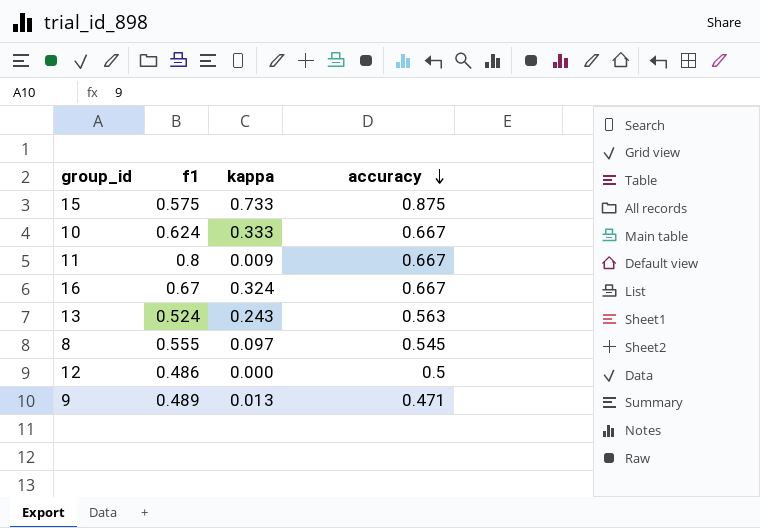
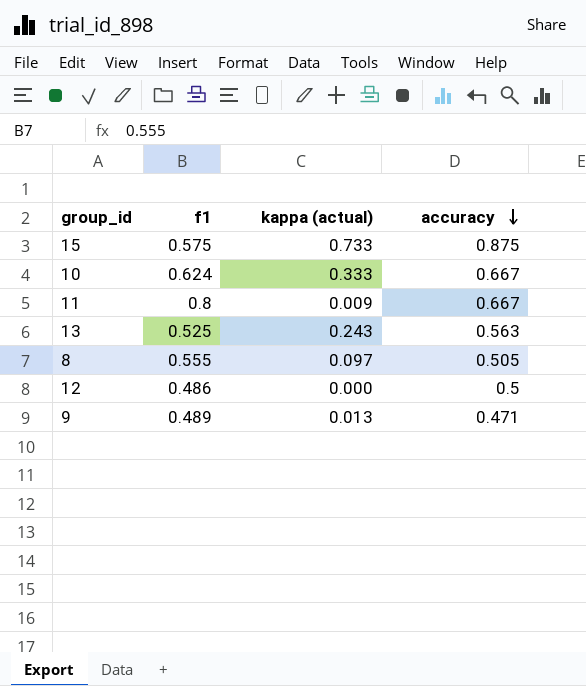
column name: kappa -> kappa (actual)
row 16: 0.67 | 0.324 | 0.667 -> none
13 | f1: 0.524 -> 0.525
8 | accuracy: 0.545 -> 0.505

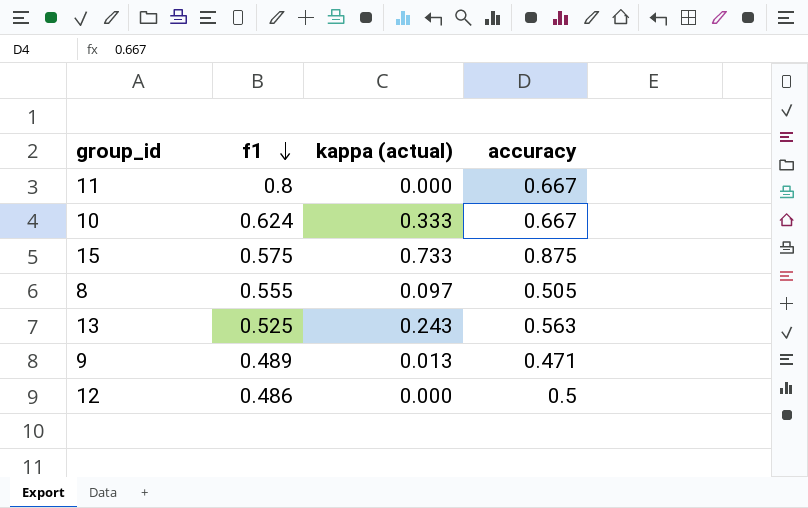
row order: accuracy descending -> f1 descending
11 | kappa (actual): 0.009 -> 0.000

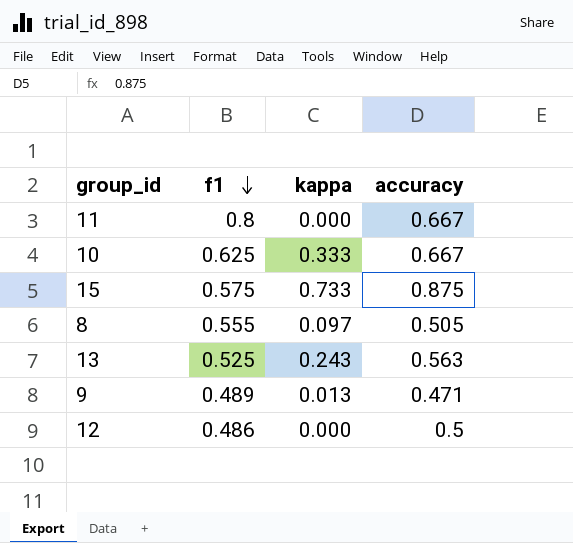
column name: kappa (actual) -> kappa
10 | f1: 0.624 -> 0.625

